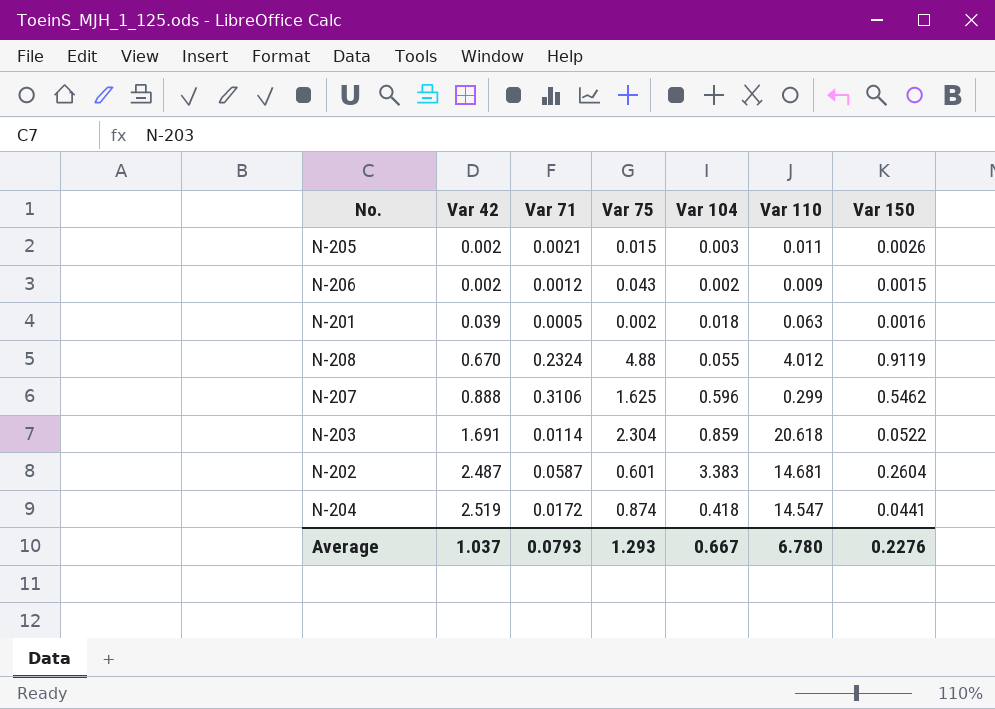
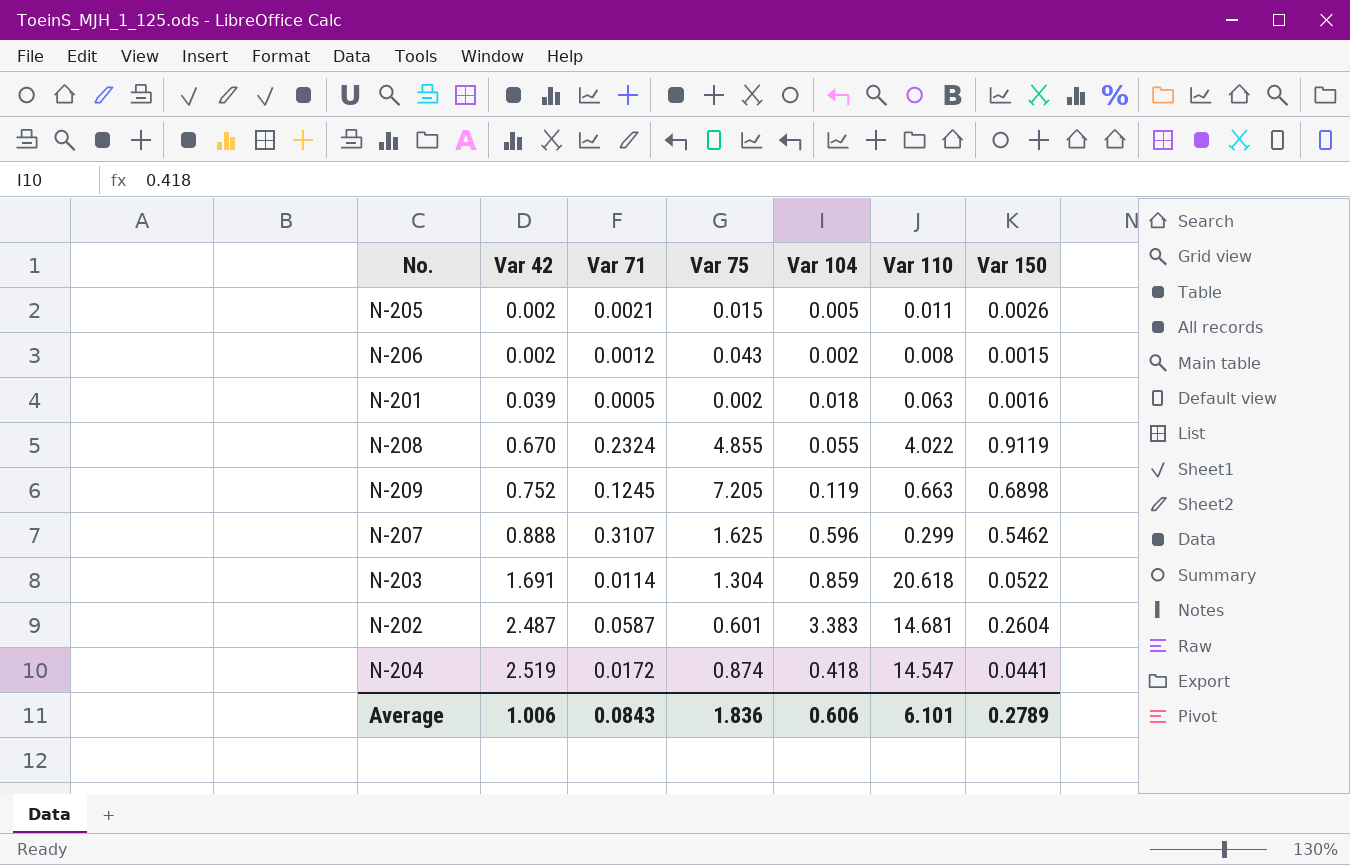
N-205 | Var 104: 0.003 -> 0.005
N-206 | Var 110: 0.009 -> 0.008
N-208 | Var 75: 4.88 -> 4.855
N-208 | Var 110: 4.012 -> 4.022
row N-209: none -> 0.752 | 0.1245 | 7.205 | 0.119 | 0.663 | 0.6898
N-207 | Var 71: 0.3106 -> 0.3107
N-203 | Var 75: 2.304 -> 1.304
Average | Var 42: 1.037 -> 1.006
Average | Var 71: 0.0793 -> 0.0843
Average | Var 75: 1.293 -> 1.836
Average | Var 104: 0.667 -> 0.606
Average | Var 110: 6.780 -> 6.101
Average | Var 150: 0.2276 -> 0.2789

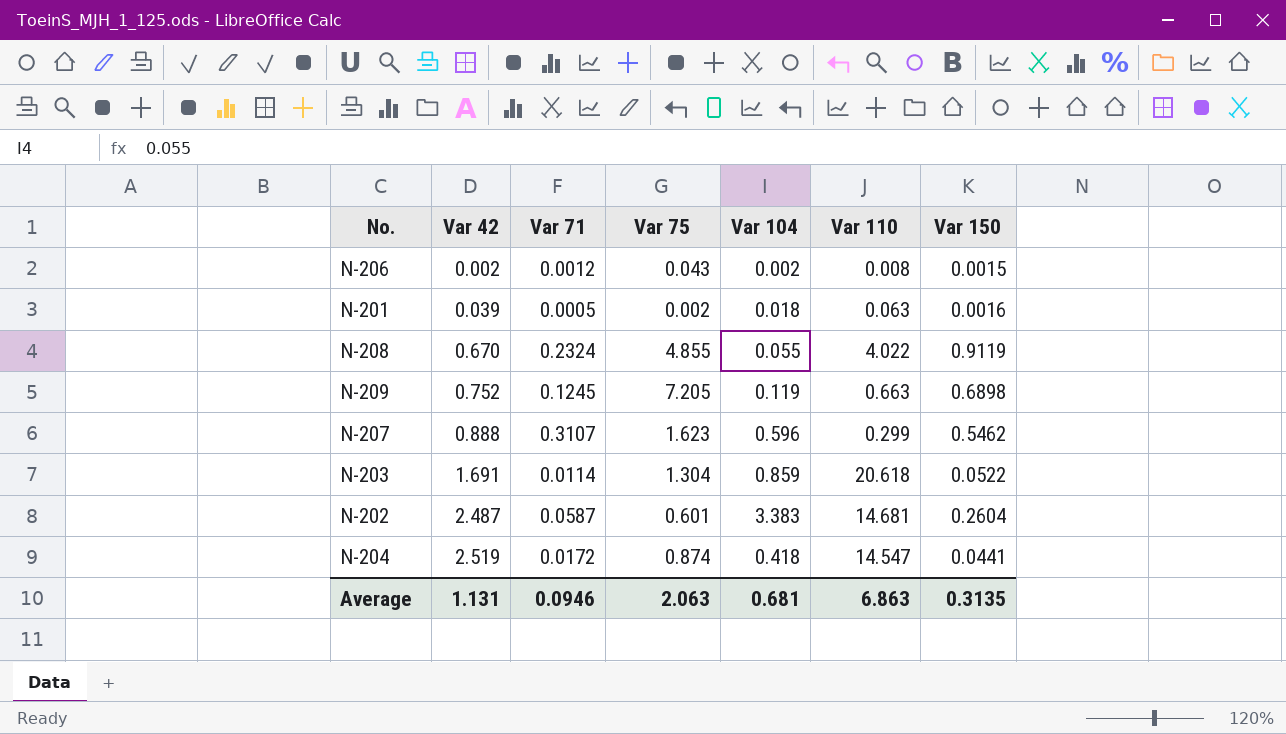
row N-205: 0.002 | 0.0021 | 0.015 | 0.005 | 0.011 | 0.0026 -> none
N-207 | Var 75: 1.625 -> 1.623
Average | Var 42: 1.006 -> 1.131
Average | Var 71: 0.0843 -> 0.0946
Average | Var 75: 1.836 -> 2.063
Average | Var 104: 0.606 -> 0.681
Average | Var 110: 6.101 -> 6.863
Average | Var 150: 0.2789 -> 0.3135

